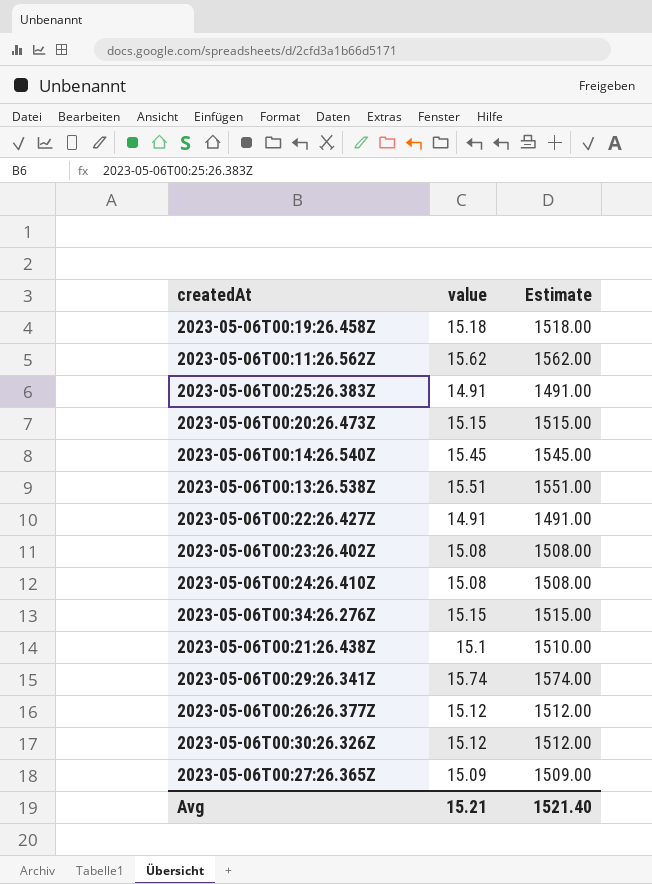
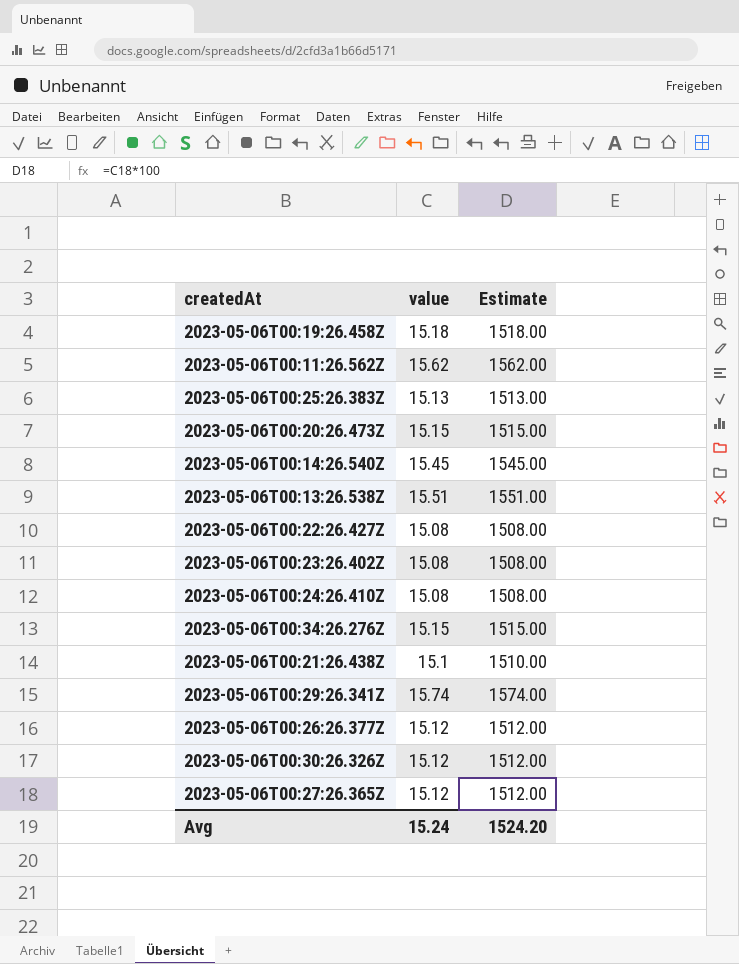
2023-05-06T00:25:26.383Z | value: 14.91 -> 15.13
2023-05-06T00:25:26.383Z | Estimate: 1491.00 -> 1513.00
2023-05-06T00:22:26.427Z | value: 14.91 -> 15.08
2023-05-06T00:22:26.427Z | Estimate: 1491.00 -> 1508.00
2023-05-06T00:27:26.365Z | value: 15.09 -> 15.12
2023-05-06T00:27:26.365Z | Estimate: 1509.00 -> 1512.00
Avg | value: 15.21 -> 15.24
Avg | Estimate: 1521.40 -> 1524.20

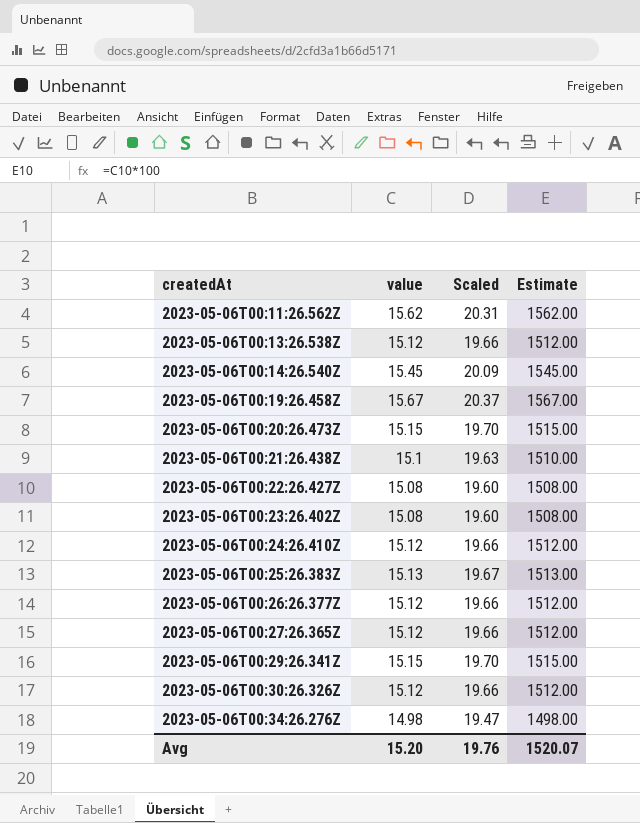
row order: none -> createdAt ascending
column Scaled | formula: none -> [value] * 1.3
2023-05-06T00:13:26.538Z | value: 15.51 -> 15.12
2023-05-06T00:13:26.538Z | Estimate: 1551.00 -> 1512.00
2023-05-06T00:19:26.458Z | value: 15.18 -> 15.67
2023-05-06T00:19:26.458Z | Estimate: 1518.00 -> 1567.00
2023-05-06T00:24:26.410Z | value: 15.08 -> 15.12
2023-05-06T00:24:26.410Z | Estimate: 1508.00 -> 1512.00
2023-05-06T00:29:26.341Z | value: 15.74 -> 15.15
2023-05-06T00:29:26.341Z | Estimate: 1574.00 -> 1515.00
2023-05-06T00:34:26.276Z | value: 15.15 -> 14.98
2023-05-06T00:34:26.276Z | Estimate: 1515.00 -> 1498.00
Avg | value: 15.24 -> 15.20
Avg | Estimate: 1524.20 -> 1520.07

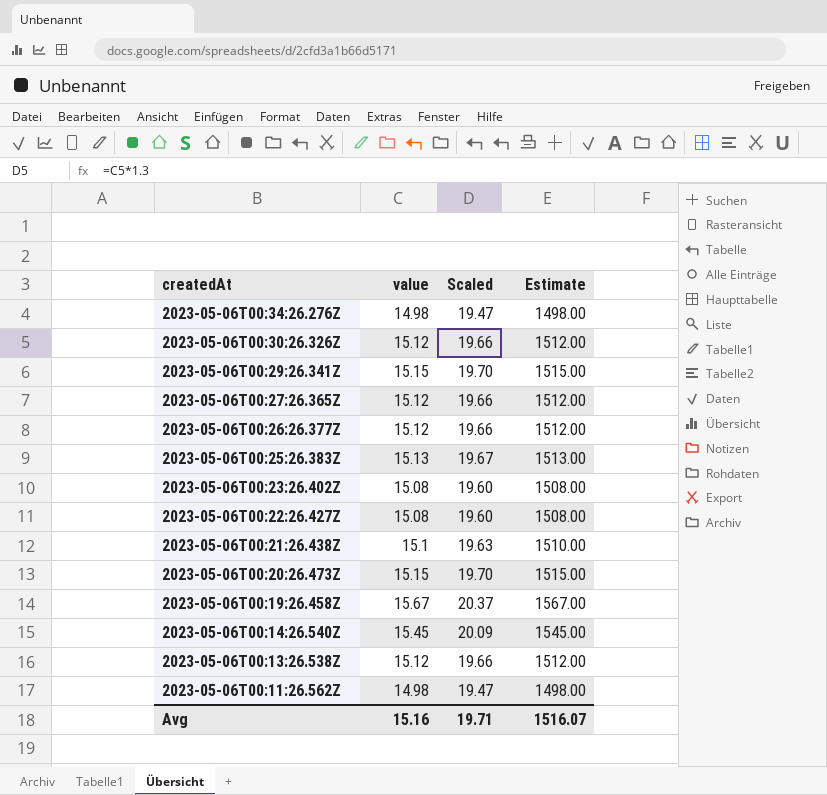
row order: createdAt ascending -> createdAt descending
row 2023-05-06T00:24:26.410Z: 15.12 | 19.66 | 1512.00 -> none
2023-05-06T00:11:26.562Z | value: 15.62 -> 14.98
2023-05-06T00:11:26.562Z | Scaled: 20.31 -> 19.47
2023-05-06T00:11:26.562Z | Estimate: 1562.00 -> 1498.00
Avg | value: 15.20 -> 15.16
Avg | Scaled: 19.76 -> 19.71
Avg | Estimate: 1520.07 -> 1516.07

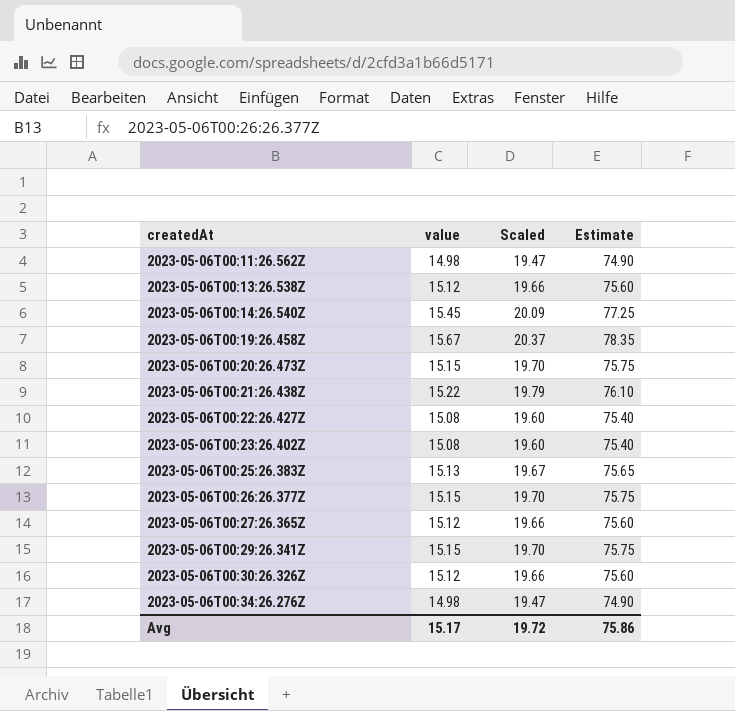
row order: createdAt descending -> createdAt ascending
column Estimate | formula: [value] * 100 -> [value] * 5
2023-05-06T00:21:26.438Z | value: 15.1 -> 15.22
2023-05-06T00:21:26.438Z | Scaled: 19.63 -> 19.79
2023-05-06T00:26:26.377Z | value: 15.12 -> 15.15
2023-05-06T00:26:26.377Z | Scaled: 19.66 -> 19.70
Avg | value: 15.16 -> 15.17
Avg | Scaled: 19.71 -> 19.72
Avg | Estimate: 1516.07 -> 75.86

